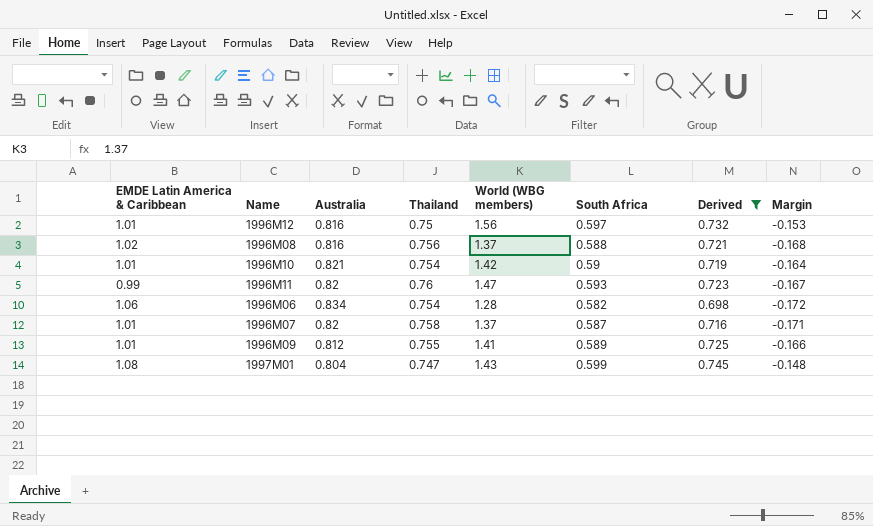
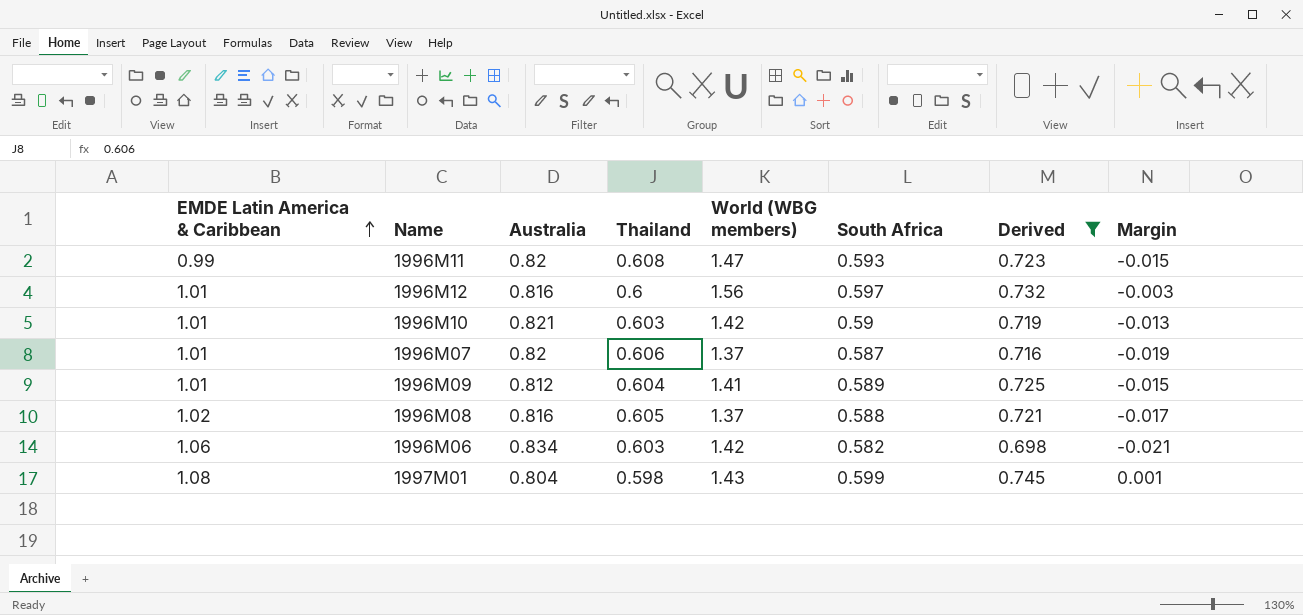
row order: none -> EMDE Latin America & Caribbean ascending
1996M11 | Thailand: 0.76 -> 0.608
1996M11 | Margin: -0.167 -> -0.015
1996M12 | Thailand: 0.75 -> 0.6
1996M12 | Margin: -0.153 -> -0.003
1996M10 | Thailand: 0.754 -> 0.603
1996M10 | Margin: -0.164 -> -0.013
1996M07 | Thailand: 0.758 -> 0.606
1996M07 | Margin: -0.171 -> -0.019
1996M09 | Thailand: 0.755 -> 0.604
1996M09 | Margin: -0.166 -> -0.015
1996M08 | Thailand: 0.756 -> 0.605
1996M08 | Margin: -0.168 -> -0.017
1996M06 | Thailand: 0.754 -> 0.603
1996M06 | World (WBG members): 1.28 -> 1.42
1996M06 | Margin: -0.172 -> -0.021
1997M01 | Thailand: 0.747 -> 0.598
1997M01 | Margin: -0.148 -> 0.001

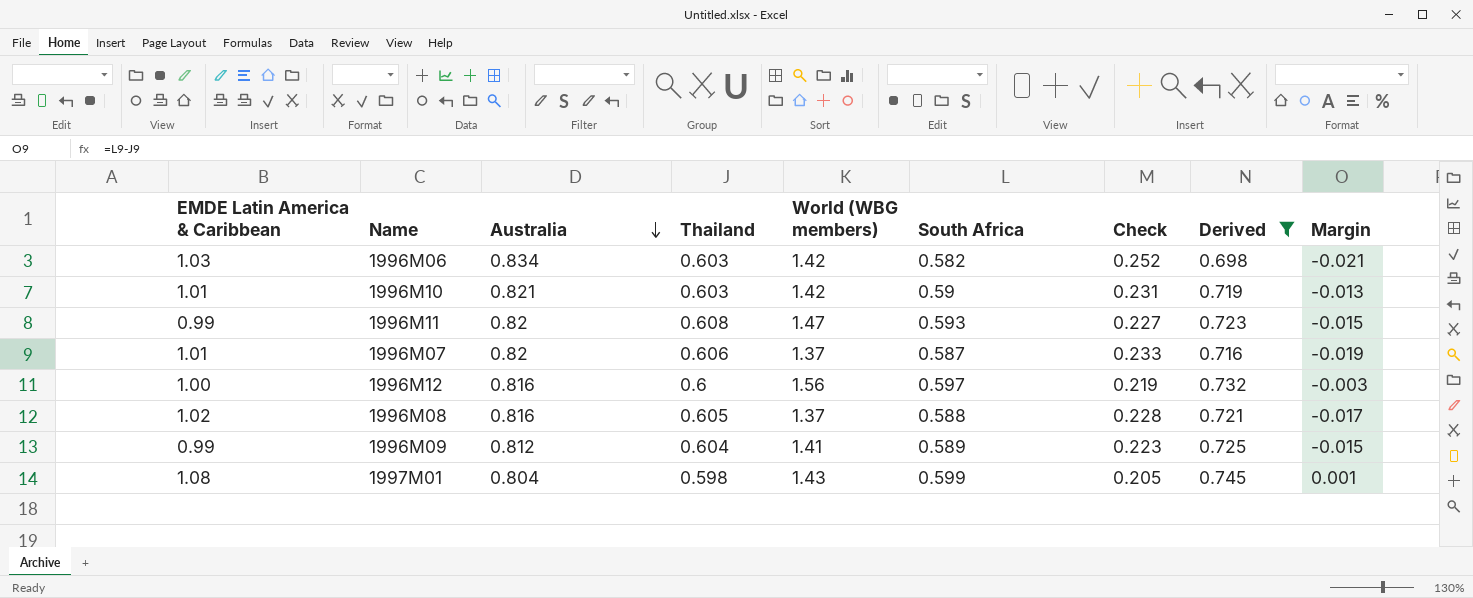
row order: EMDE Latin America & Caribbean ascending -> Australia descending
column Check | formula: none -> [Australia] - [South Africa]
1996M06 | EMDE Latin America & Caribbean: 1.06 -> 1.03
1996M12 | EMDE Latin America & Caribbean: 1.01 -> 1.00
1996M09 | EMDE Latin America & Caribbean: 1.01 -> 0.99

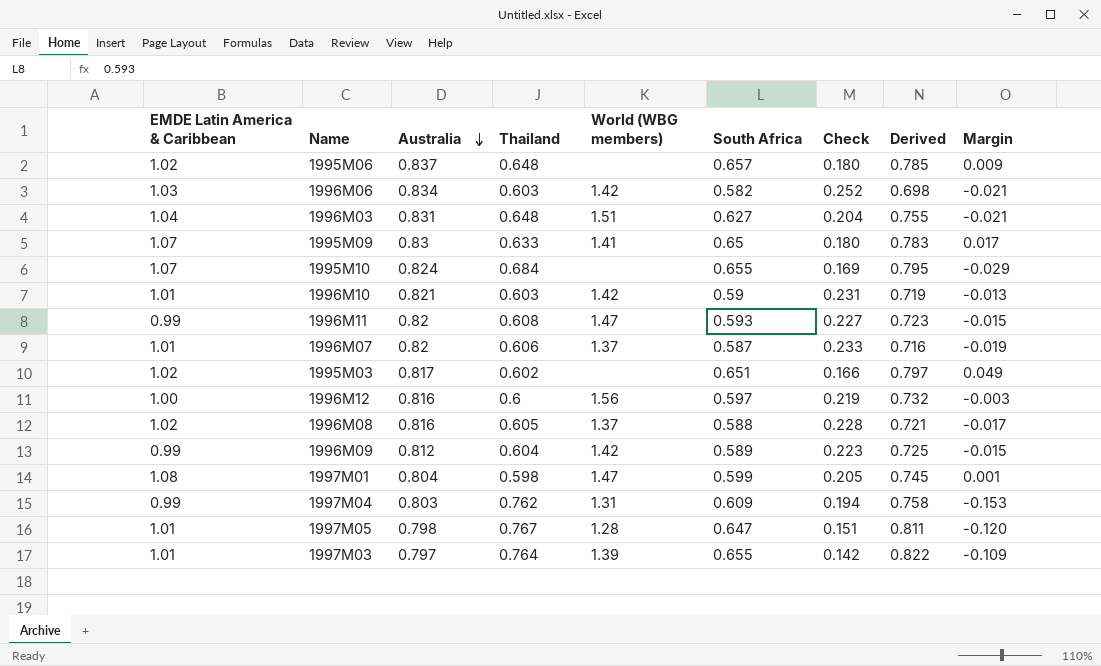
filter: Derived <= 0.745 -> none
1996M09 | World (WBG members): 1.41 -> 1.42
1997M01 | World (WBG members): 1.43 -> 1.47

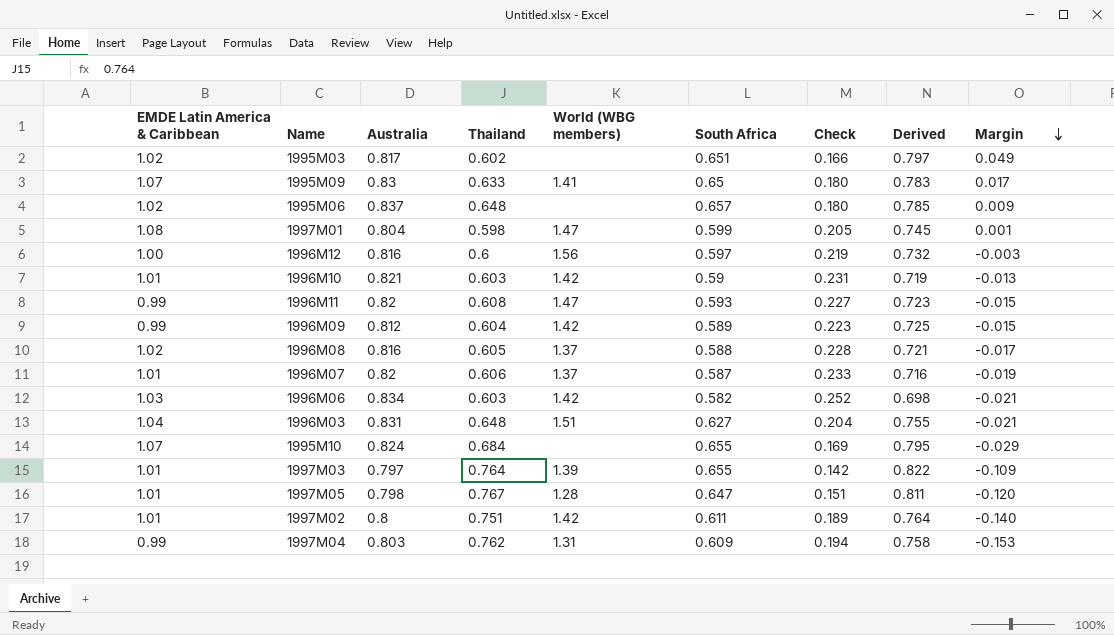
row order: Australia descending -> Margin descending
row 1997M02: none -> 1.01 | 0.8 | 0.751 | 1.42 | 0.611 | 0.189 | 0.764 | -0.140

